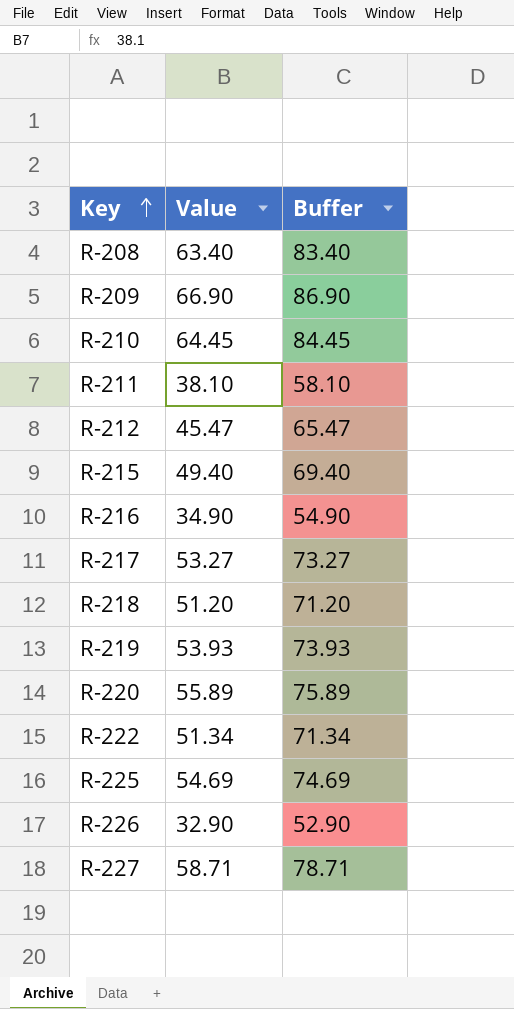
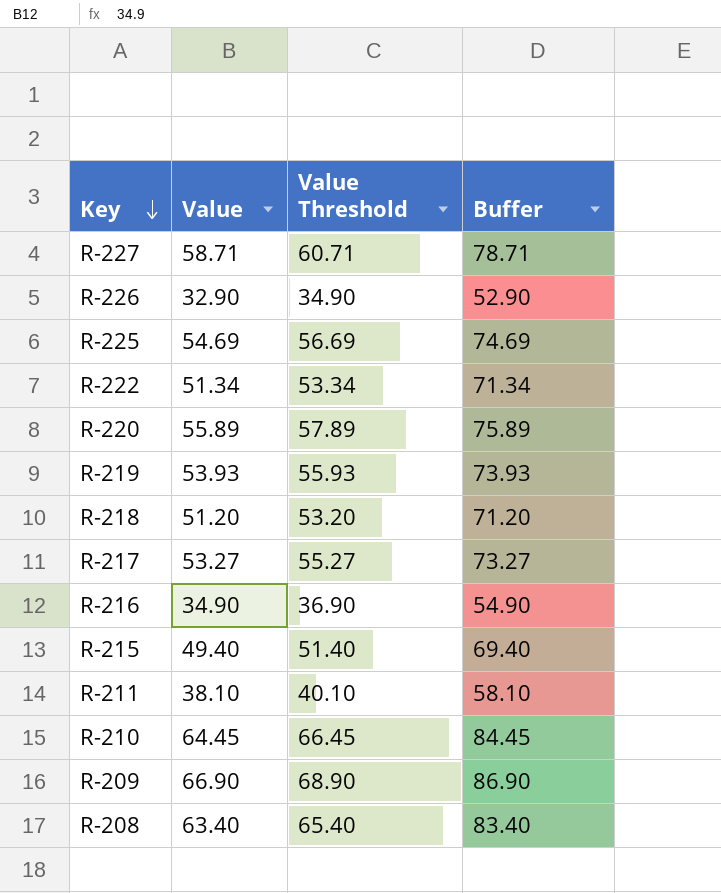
row order: Key ascending -> Key descending
column Value Threshold | formula: none -> [Value] + 2
row R-212: 45.47 | 65.47 -> none

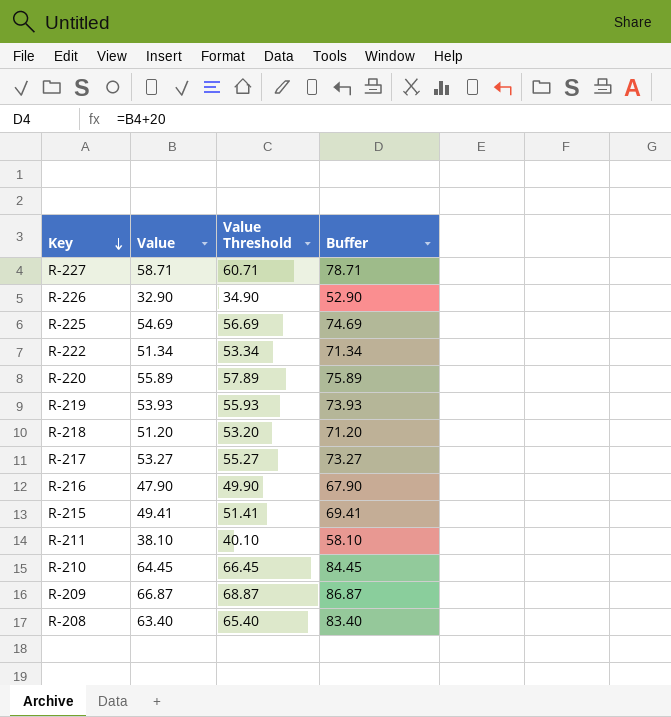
R-216 | Value: 34.90 -> 47.90
R-216 | Value Threshold: 36.90 -> 49.90
R-216 | Buffer: 54.90 -> 67.90
R-215 | Value: 49.40 -> 49.41
R-215 | Value Threshold: 51.40 -> 51.41
R-215 | Buffer: 69.40 -> 69.41
R-209 | Value: 66.90 -> 66.87
R-209 | Value Threshold: 68.90 -> 68.87
R-209 | Buffer: 86.90 -> 86.87

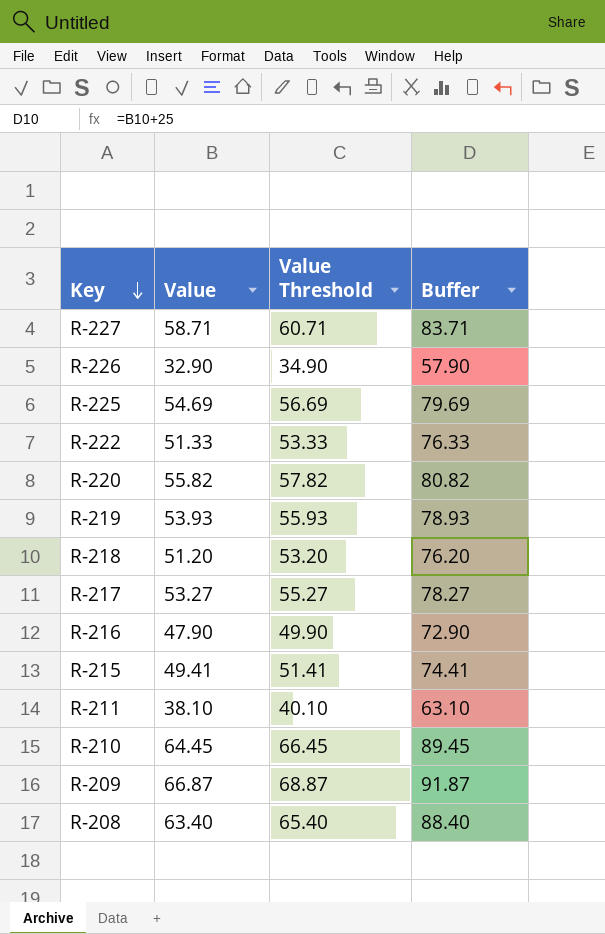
column Buffer | formula: [Value] + 20 -> [Value] + 25
R-222 | Value: 51.34 -> 51.33
R-222 | Value Threshold: 53.34 -> 53.33
R-220 | Value: 55.89 -> 55.82
R-220 | Value Threshold: 57.89 -> 57.82

